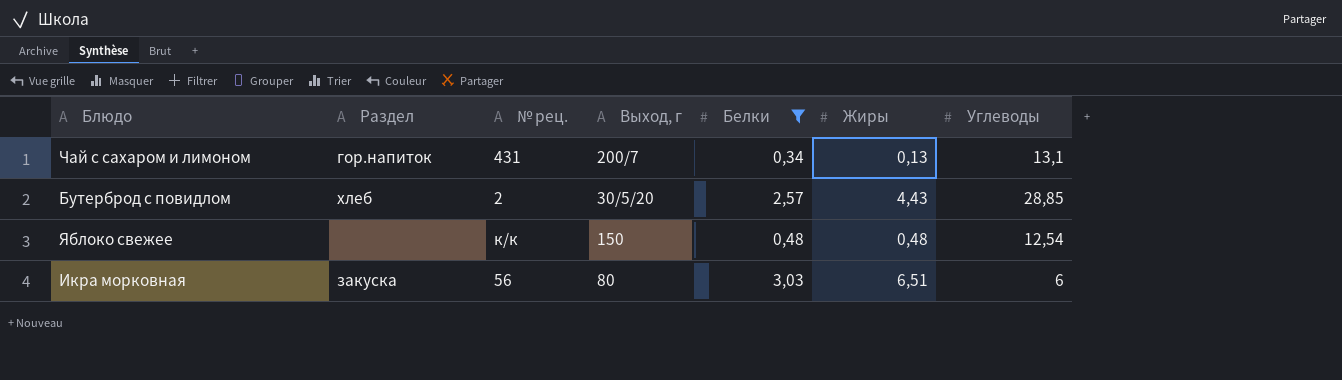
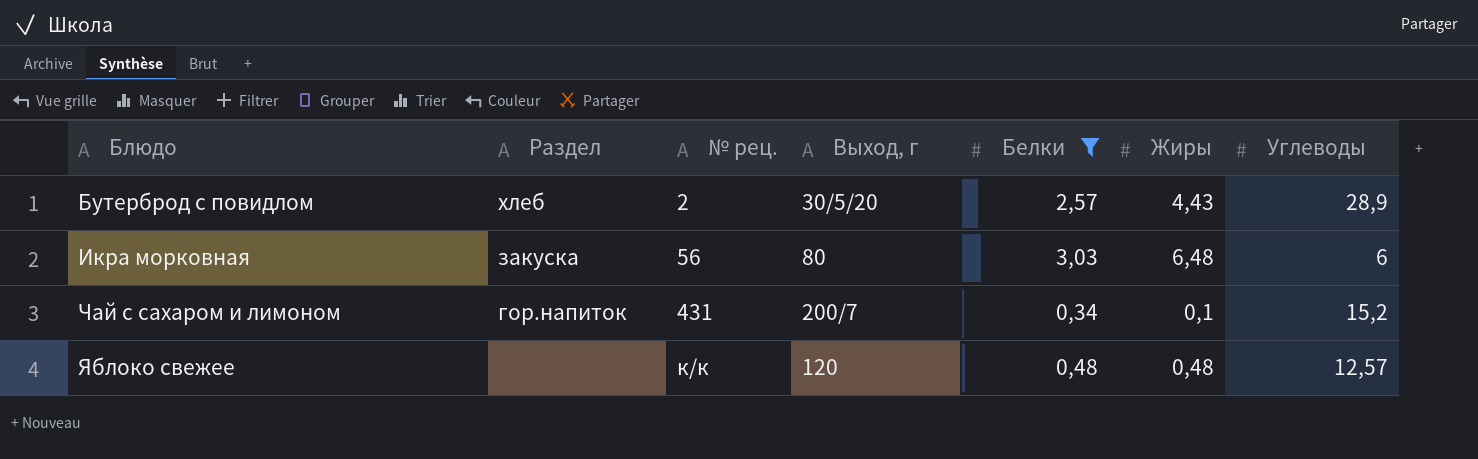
row order: none -> Блюдо ascending
Бутерброд с повидлом | Углеводы: 28,85 -> 28,9
Икра морковная | Жиры: 6,51 -> 6,48
Чай с сахаром и лимоном | Жиры: 0,13 -> 0,1
Чай с сахаром и лимоном | Углеводы: 13,1 -> 15,2
Яблоко свежее | Выход, г: 150 -> 120
Яблоко свежее | Углеводы: 12,54 -> 12,57

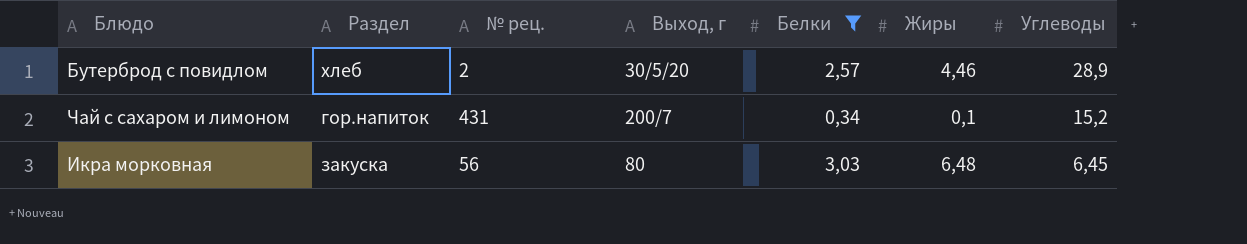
row order: Блюдо ascending -> Углеводы descending
row Яблоко свежее: none | к/к | 120 | 0,48 | 0,48 | 12,57 -> none
Бутерброд с повидлом | Жиры: 4,43 -> 4,46
Икра морковная | Углеводы: 6 -> 6,45

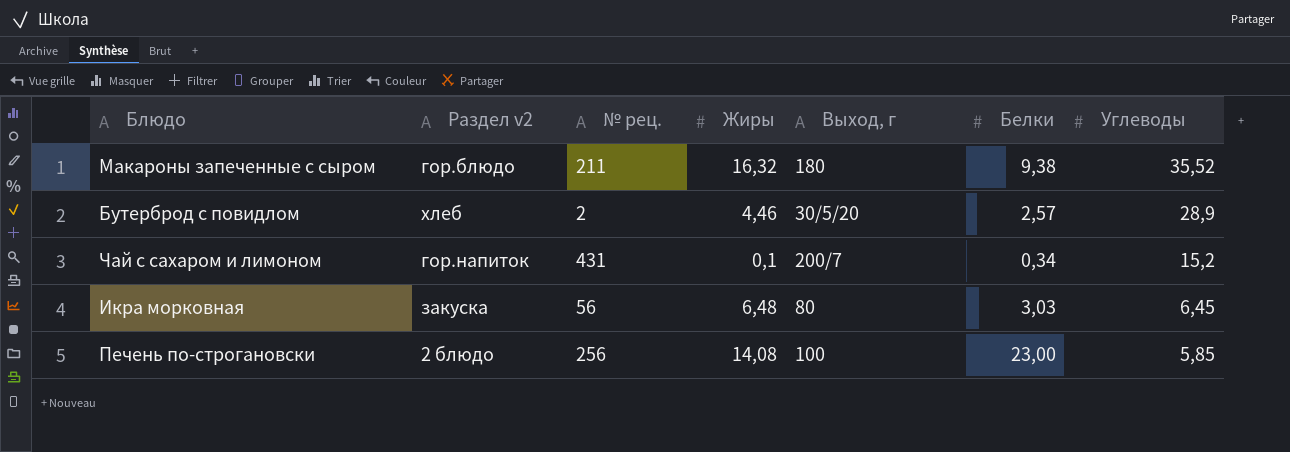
filter: Белки <= 3,03 -> none
column name: Раздел -> Раздел v2
column Жиры | position: 6 -> 4

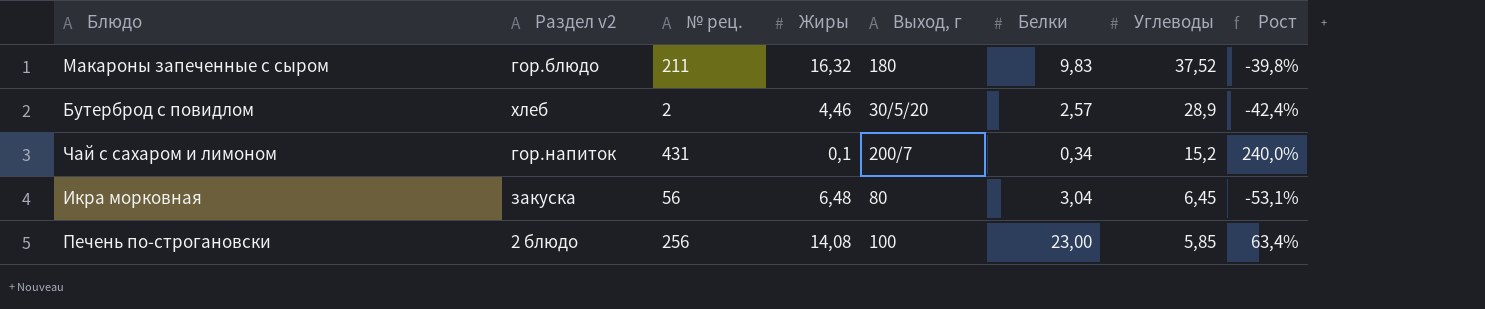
column Рост | formula: none -> ([Белки] - [Жиры]) / [Жиры]
Макароны запеченные с сыром | Белки: 9,38 -> 9,83
Макароны запеченные с сыром | Углеводы: 35,52 -> 37,52
Икра морковная | Белки: 3,03 -> 3,04

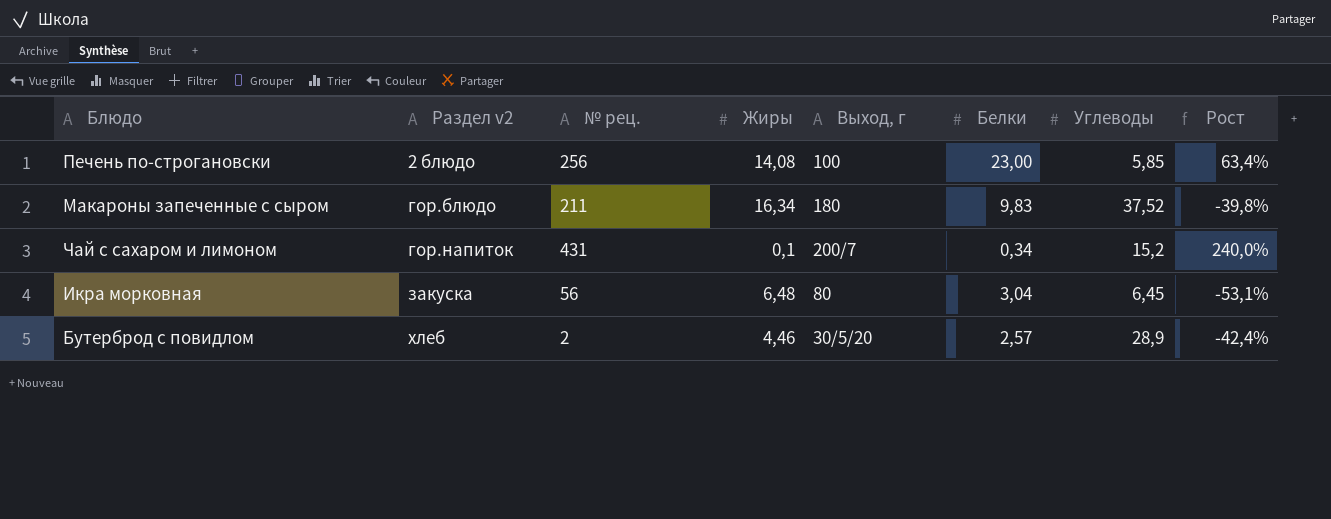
row order: Углеводы descending -> Раздел v2 ascending
Макароны запеченные с сыром | Жиры: 16,32 -> 16,34

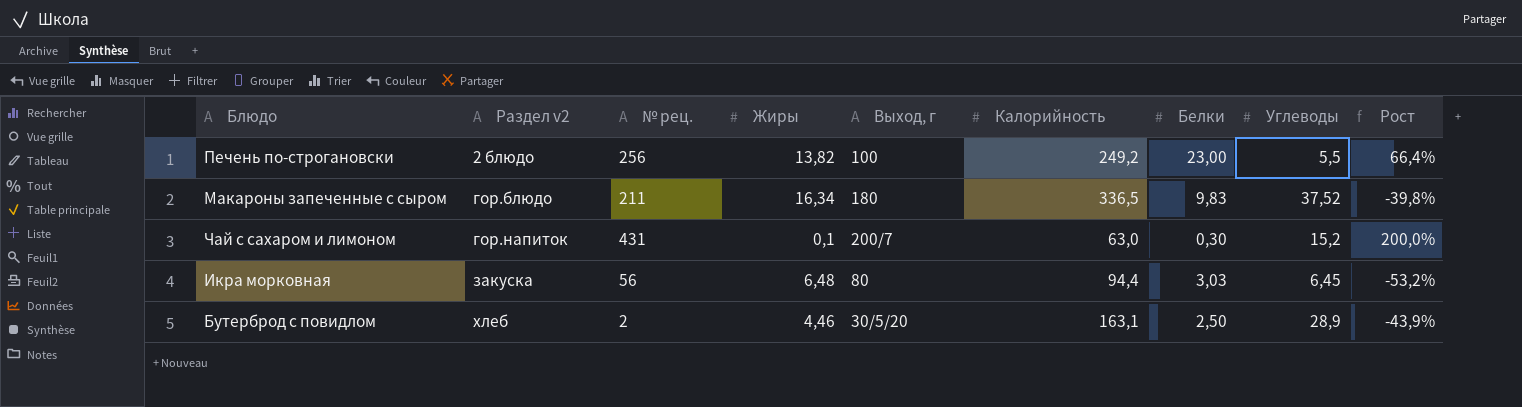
column Калорийность | position: none -> 6
Печень по-строгановски | Жиры: 14,08 -> 13,82
Печень по-строгановски | Углеводы: 5,85 -> 5,5
Печень по-строгановски | Рост: 63,4% -> 66,4%
Чай с сахаром и лимоном | Белки: 0,34 -> 0,30
Чай с сахаром и лимоном | Рост: 240,0% -> 200,0%
Икра морковная | Белки: 3,04 -> 3,03
Икра морковная | Рост: -53,1% -> -53,2%
Бутерброд с повидлом | Белки: 2,57 -> 2,50
Бутерброд с повидлом | Рост: -42,4% -> -43,9%

